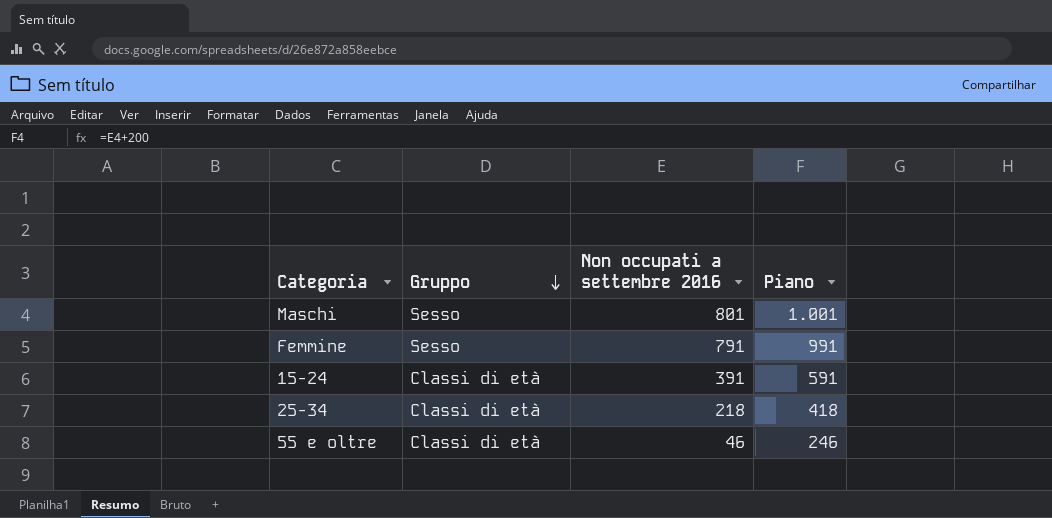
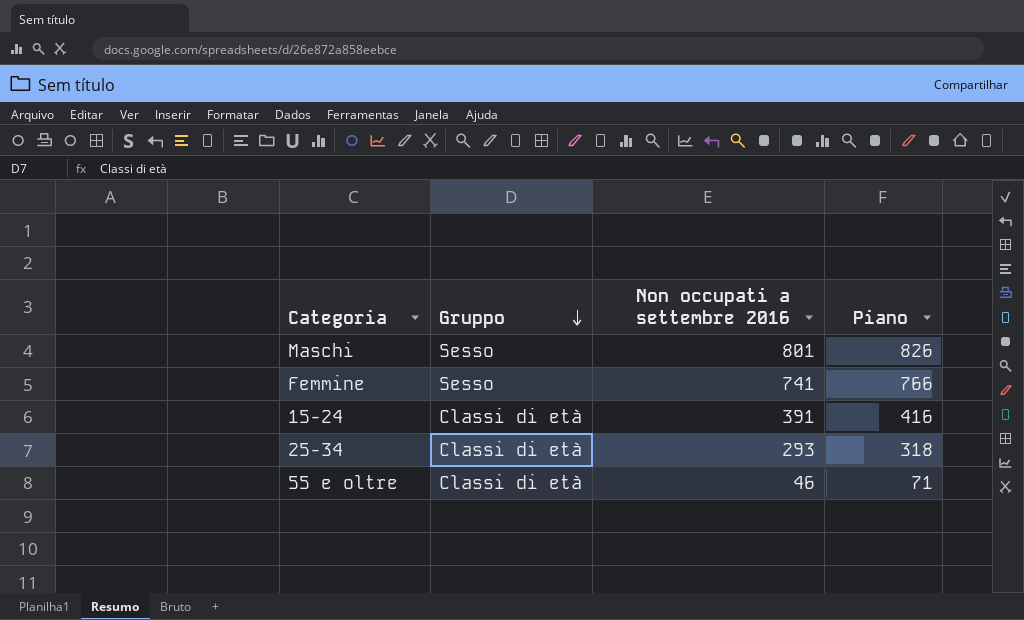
column Piano | formula: [Non occupati a settembre 2016] + 200 -> [Non occupati a settembre 2016] + 25
Femmine | Non occupati a settembre 2016: 791 -> 741
25-34 | Non occupati a settembre 2016: 218 -> 293

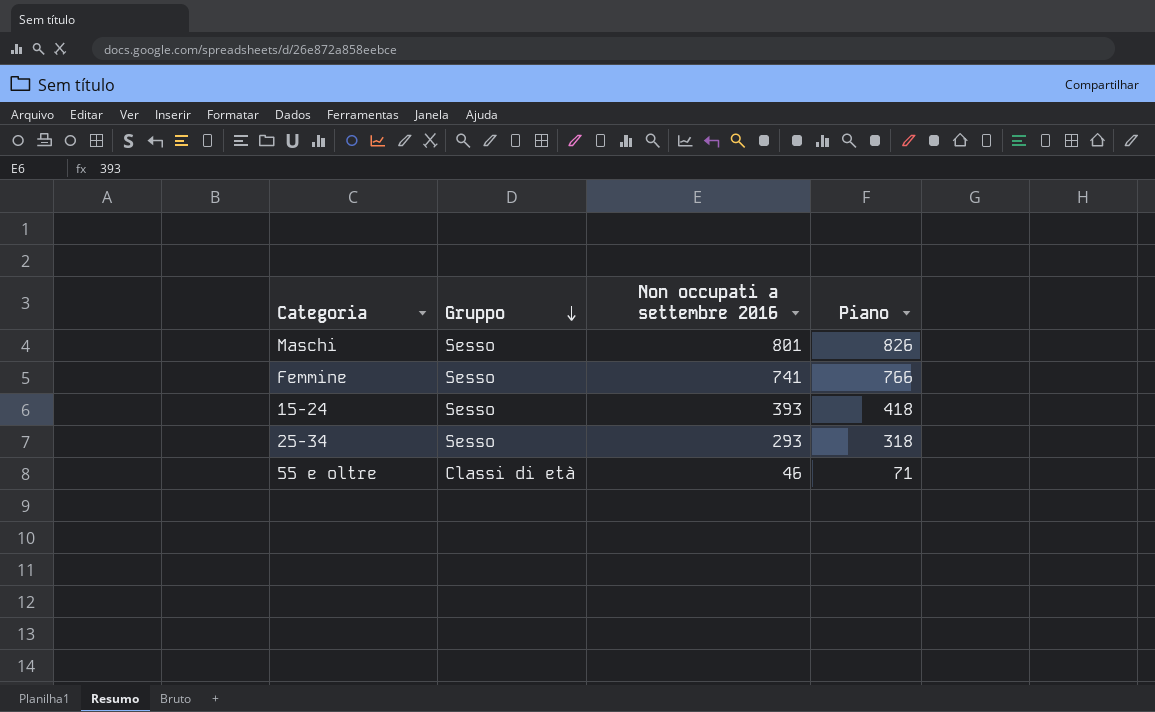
15-24 | Gruppo: Classi di età -> Sesso
15-24 | Non occupati a settembre 2016: 391 -> 393
15-24 | Piano: 416 -> 418
25-34 | Gruppo: Classi di età -> Sesso

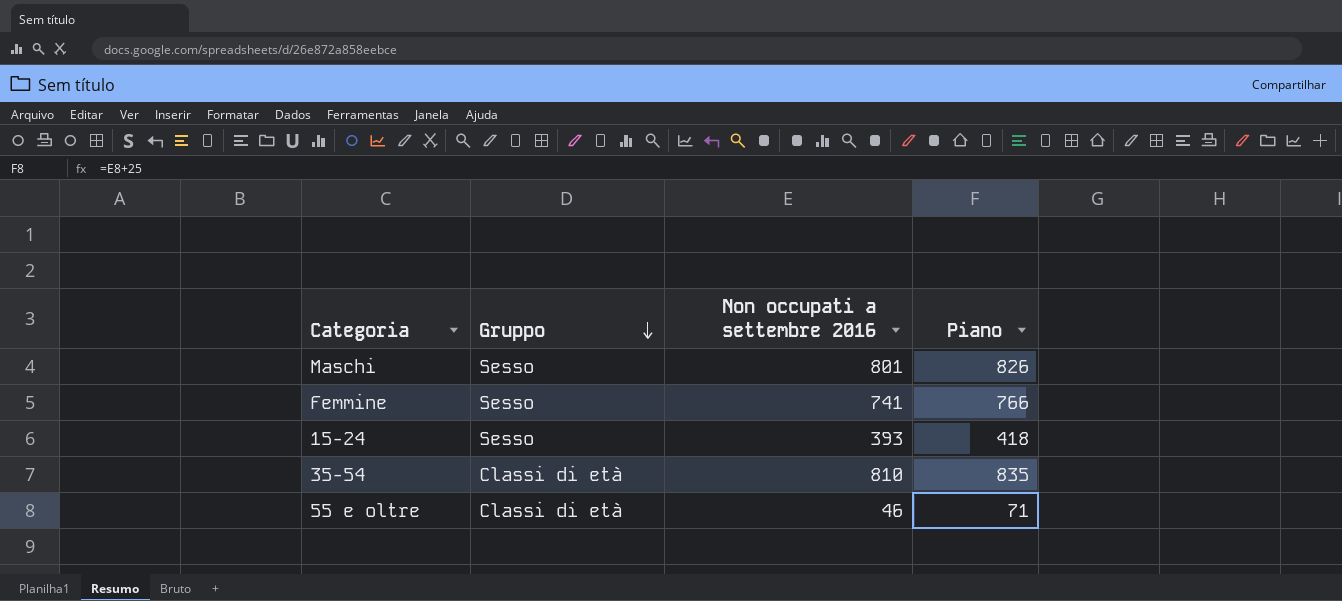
row 25-34: Sesso | 293 | 318 -> none
row 35-54: none -> Classi di età | 810 | 835

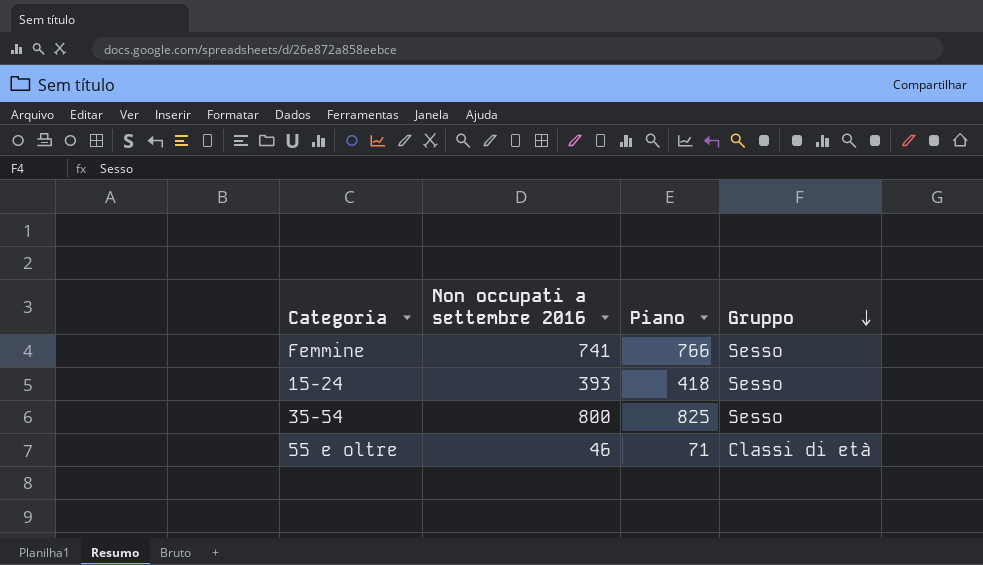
column Gruppo | position: 2 -> 4
row Maschi: Sesso | 801 | 826 -> none
35-54 | Non occupati a settembre 2016: 810 -> 800
35-54 | Piano: 835 -> 825
35-54 | Gruppo: Classi di età -> Sesso

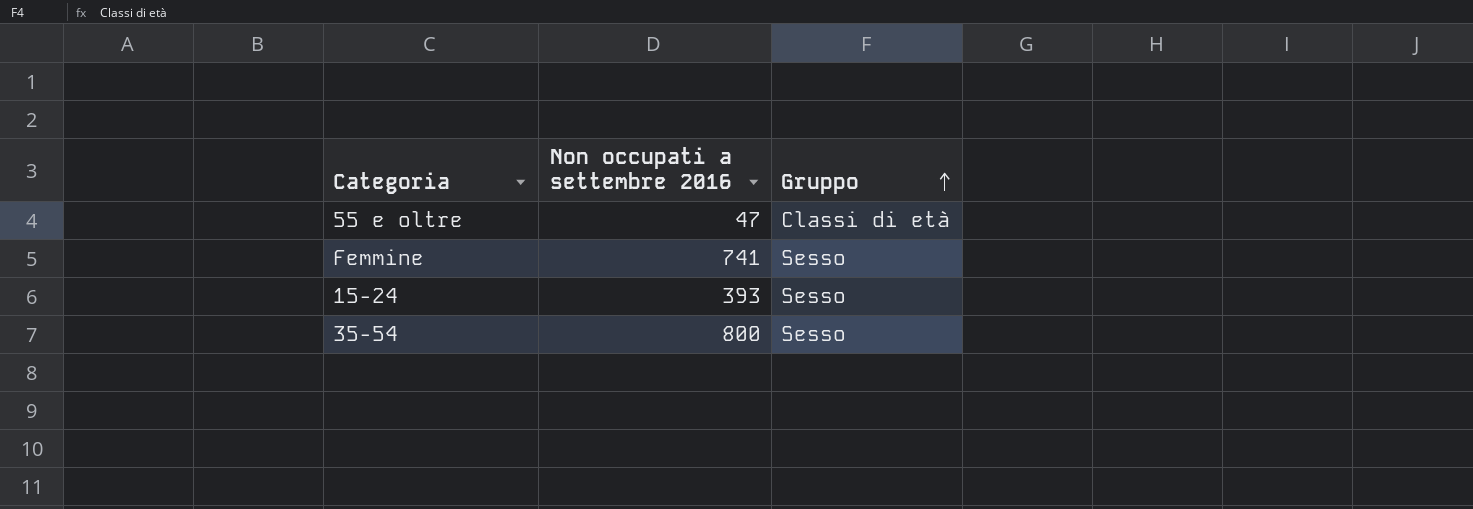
row order: Gruppo descending -> Gruppo ascending
column Piano | formula: [Non occupati a settembre 2016] + 25 -> none
55 e oltre | Non occupati a settembre 2016: 46 -> 47

